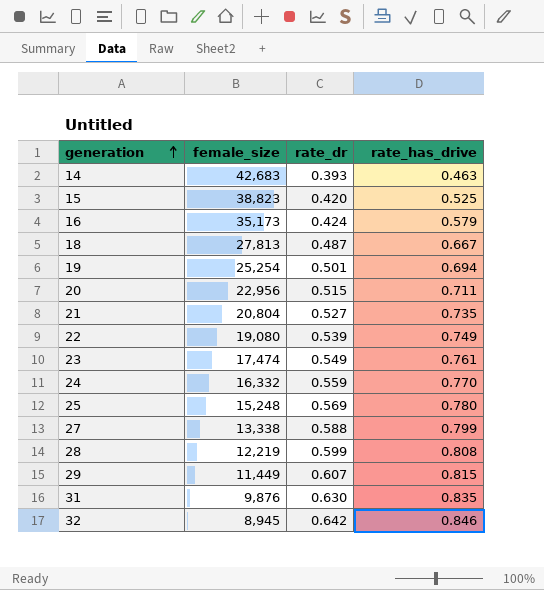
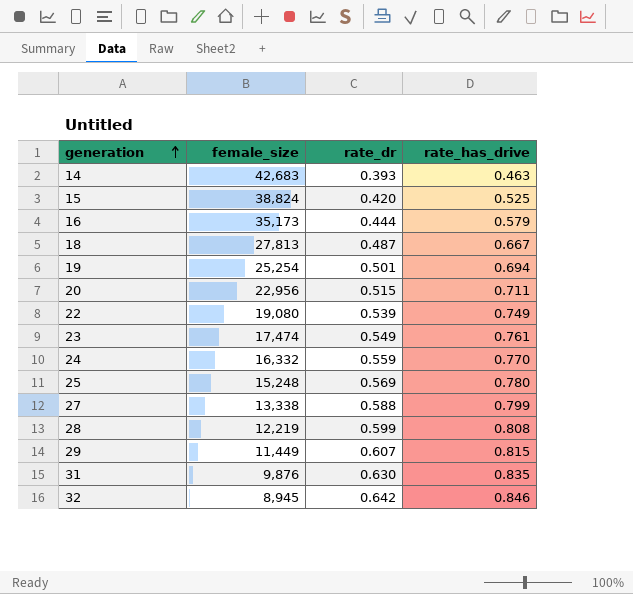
row 21: 20,804 | 0.527 | 0.735 -> none
15 | female_size: 38,823 -> 38,824
16 | rate_dr: 0.424 -> 0.444

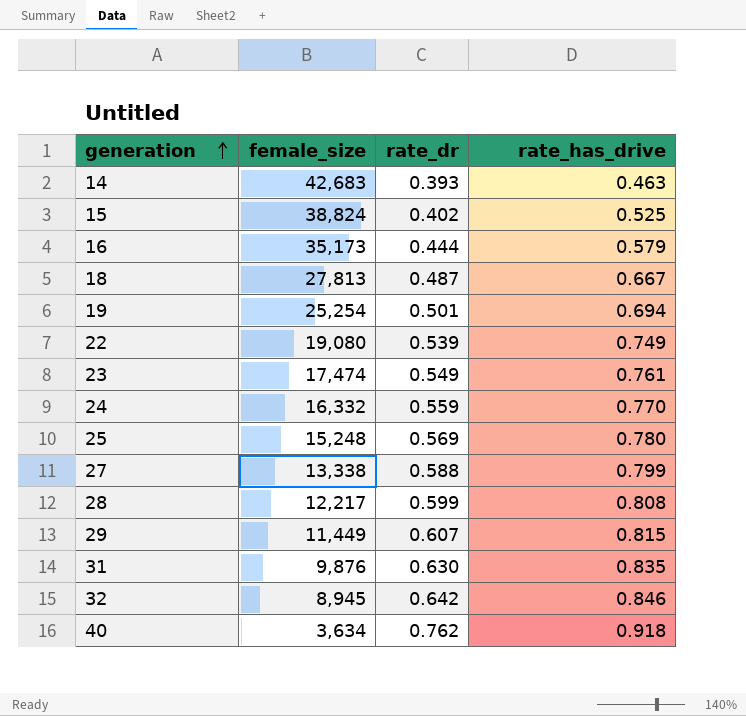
row 20: 22,956 | 0.515 | 0.711 -> none
15 | rate_dr: 0.420 -> 0.402
28 | female_size: 12,219 -> 12,217
row 40: none -> 3,634 | 0.762 | 0.918

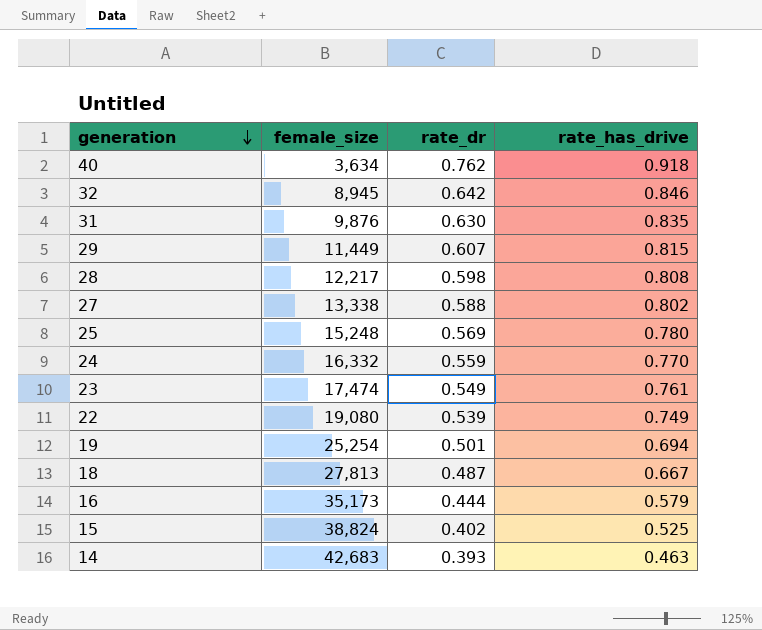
row order: generation ascending -> generation descending
28 | rate_dr: 0.599 -> 0.598
27 | rate_has_drive: 0.799 -> 0.802

